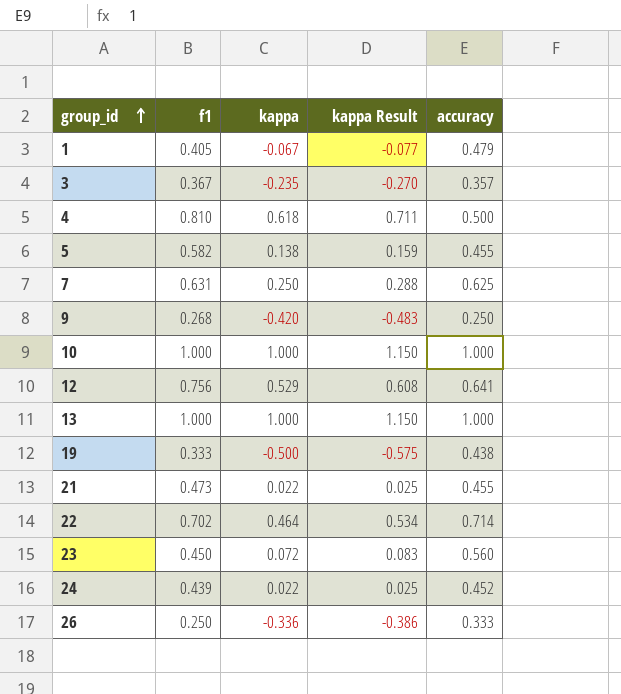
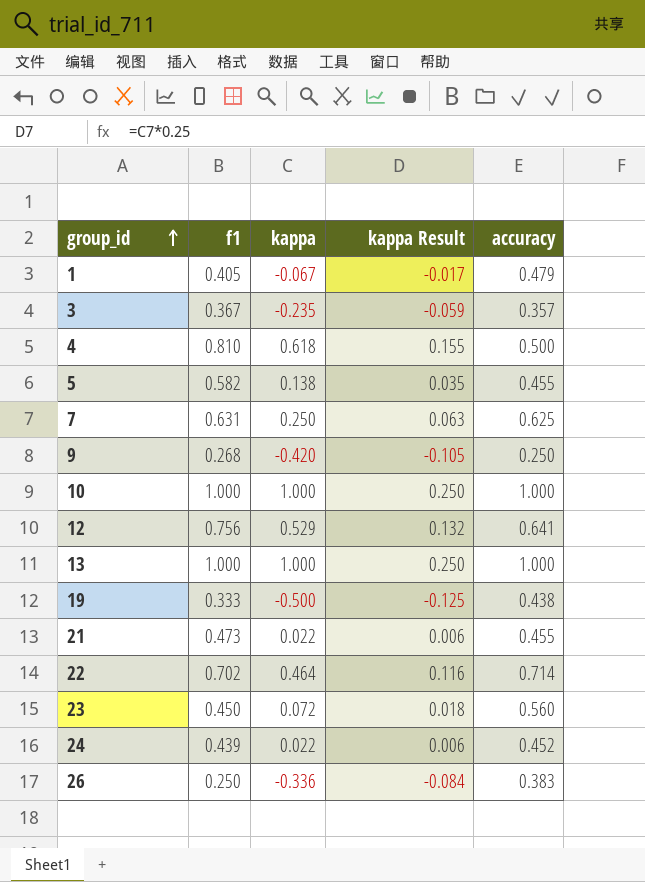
column kappa Result | formula: [kappa] * 1.15 -> [kappa] * 0.25
26 | accuracy: 0.333 -> 0.383

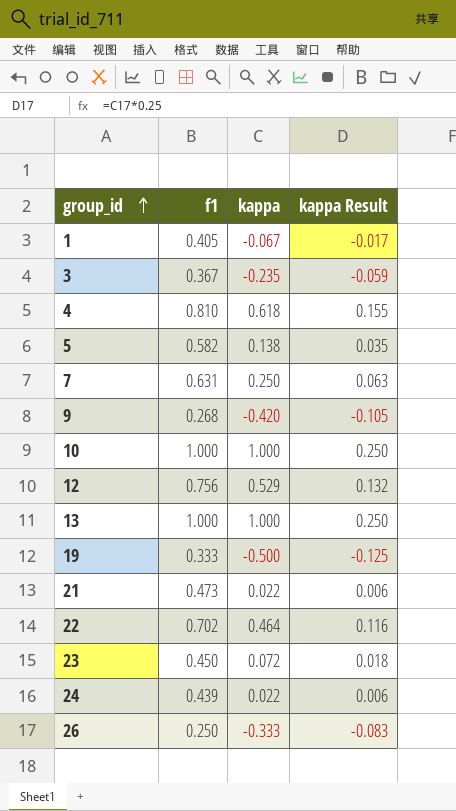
column accuracy | position: 5 -> none
26 | kappa: -0.336 -> -0.333
26 | kappa Result: -0.084 -> -0.083

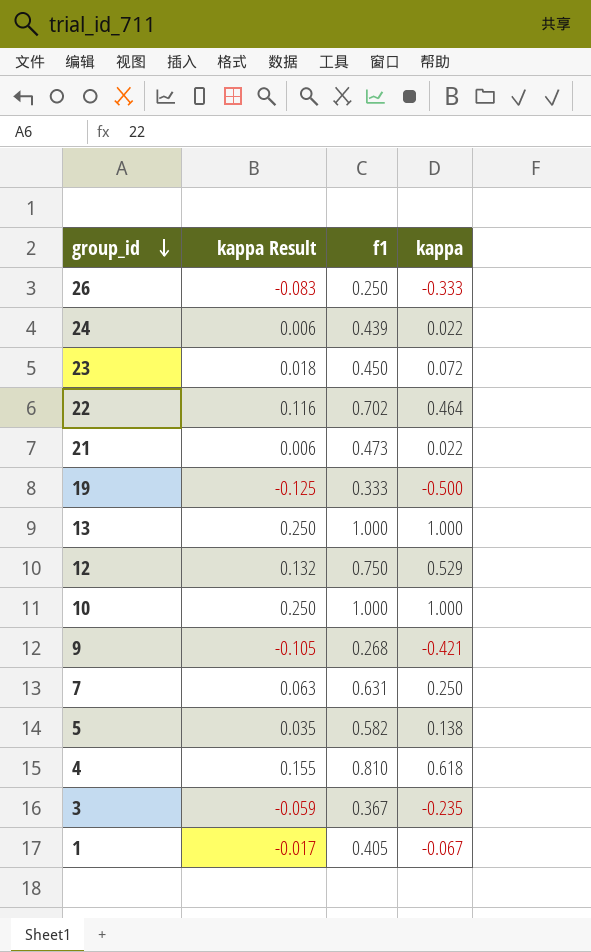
row order: group_id ascending -> group_id descending
column kappa Result | position: 4 -> 2
12 | f1: 0.756 -> 0.750
9 | kappa: -0.420 -> -0.421

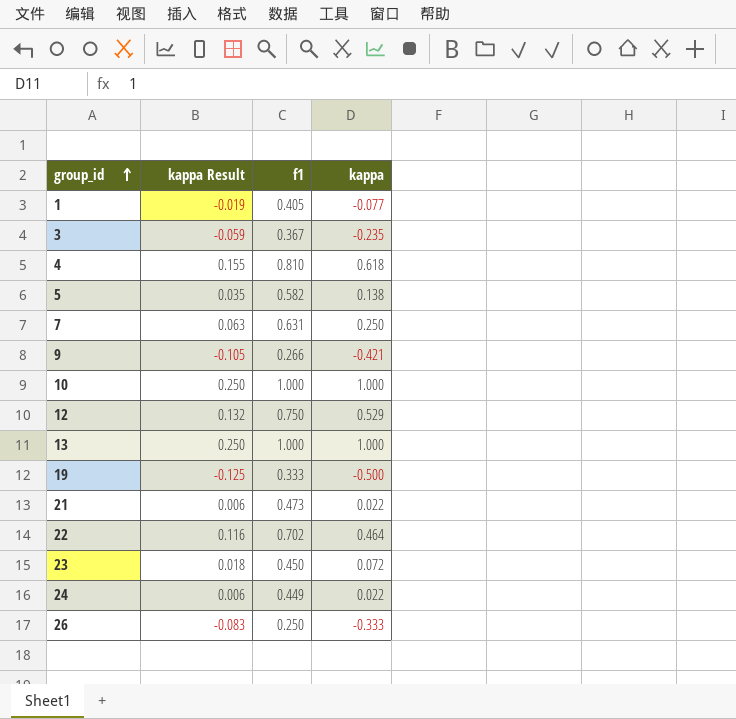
row order: group_id descending -> group_id ascending
1 | kappa Result: -0.017 -> -0.019
1 | kappa: -0.067 -> -0.077
9 | f1: 0.268 -> 0.266
24 | f1: 0.439 -> 0.449

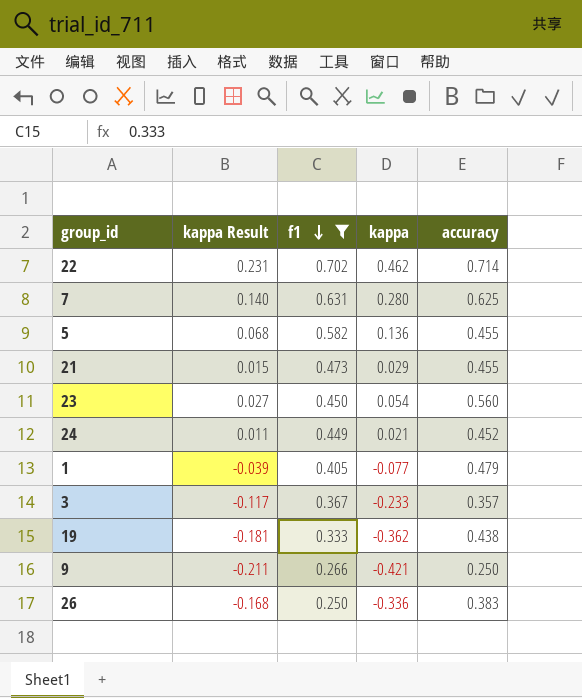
filter: none -> f1 <= 0.702
row order: group_id ascending -> f1 descending
column kappa Result | formula: [kappa] * 0.25 -> [kappa] * 0.5
column accuracy | position: none -> 5
22 | kappa: 0.464 -> 0.462
7 | kappa: 0.250 -> 0.280
5 | kappa: 0.138 -> 0.136
21 | kappa: 0.022 -> 0.029
23 | kappa: 0.072 -> 0.054
24 | kappa: 0.022 -> 0.021
3 | kappa: -0.235 -> -0.233
19 | kappa: -0.500 -> -0.362
26 | kappa: -0.333 -> -0.336

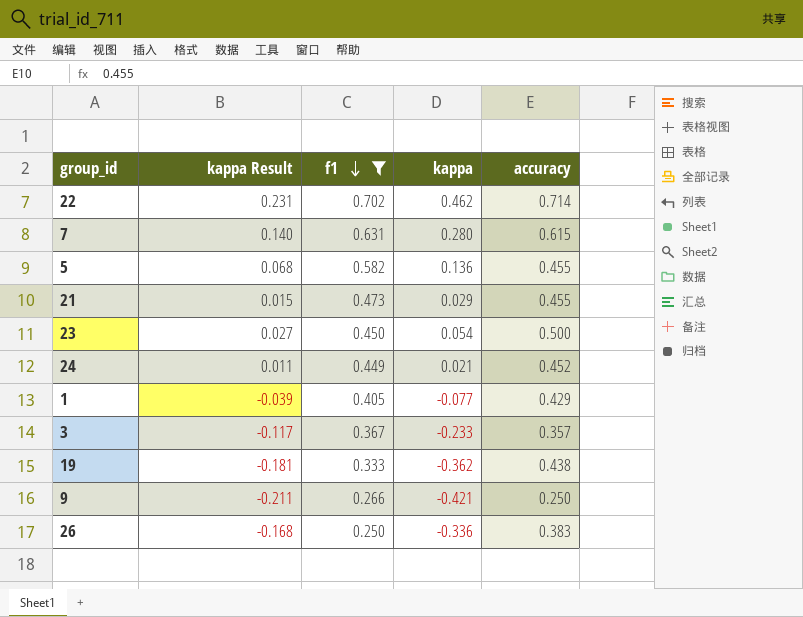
7 | accuracy: 0.625 -> 0.615
23 | accuracy: 0.560 -> 0.500
1 | accuracy: 0.479 -> 0.429

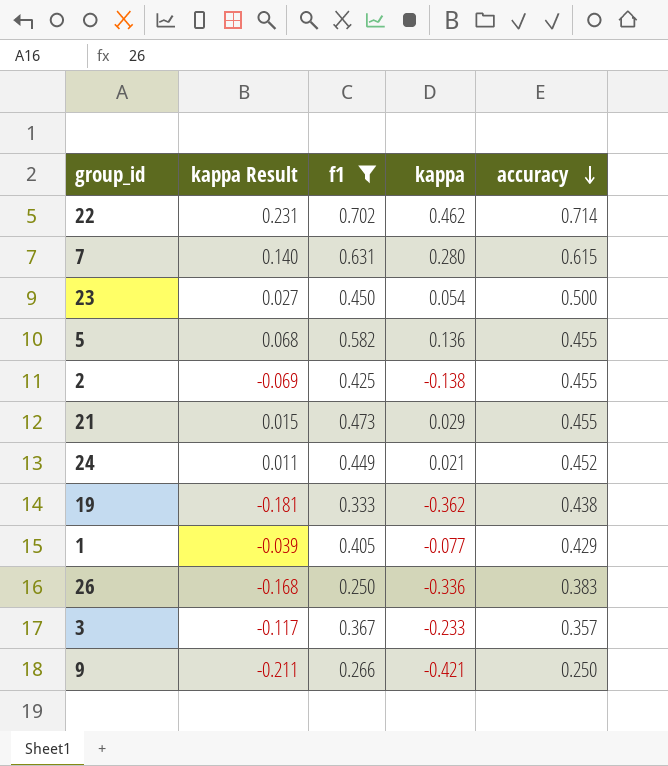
row order: f1 descending -> accuracy descending
row 2: none -> -0.069 | 0.425 | -0.138 | 0.455

